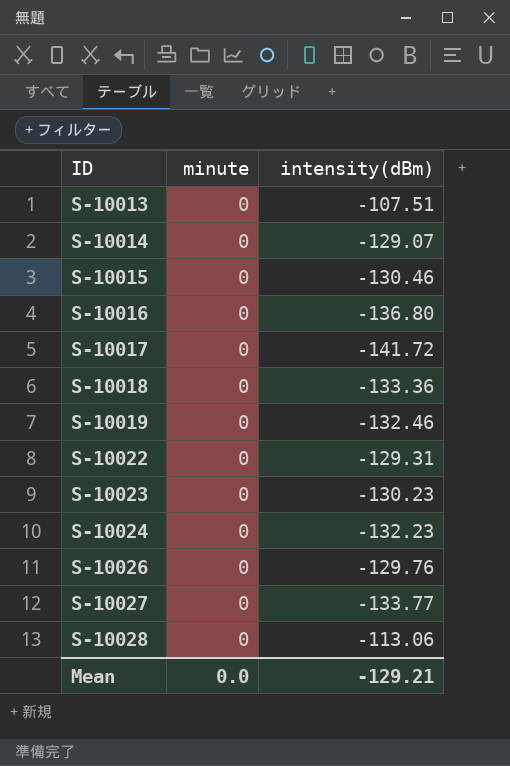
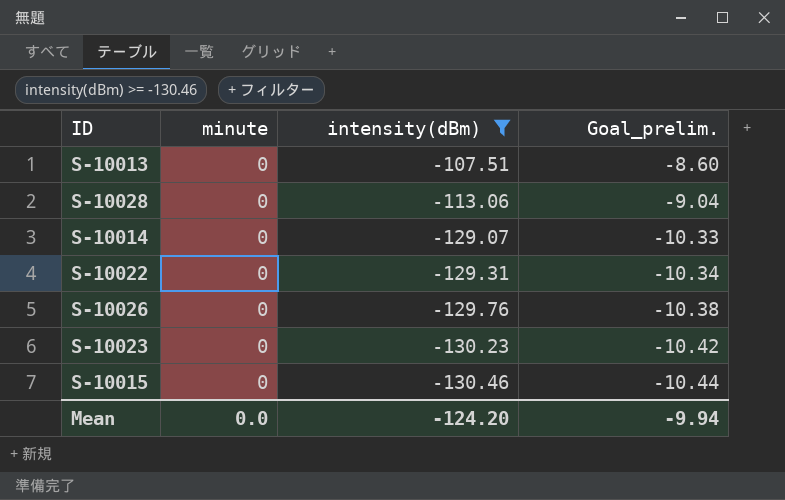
filter: none -> intensity(dBm) >= -130.46
row order: ID ascending -> intensity(dBm) descending
column Goal_prelim. | formula: none -> [intensity(dBm)] * 0.08
Mean | intensity(dBm): -129.21 -> -124.20

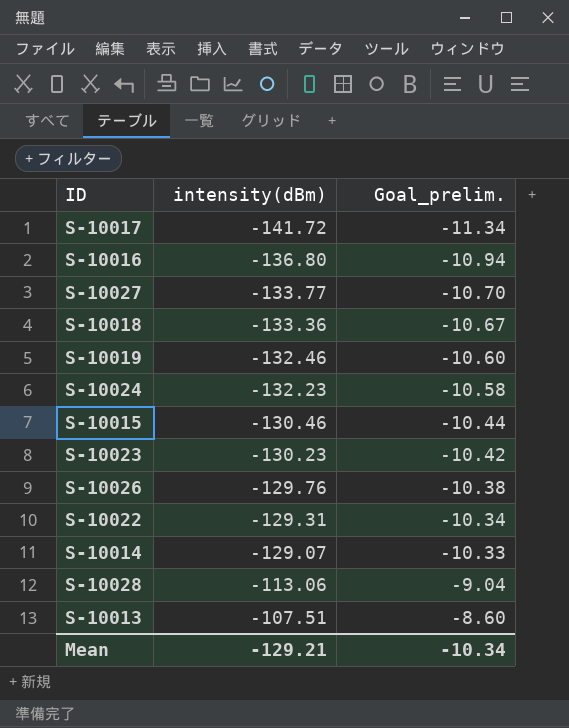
filter: intensity(dBm) >= -130.46 -> none
row order: intensity(dBm) descending -> intensity(dBm) ascending
column minute | position: 2 -> none
Mean | intensity(dBm): -124.20 -> -129.21
Mean | Goal_prelim.: -9.94 -> -10.34

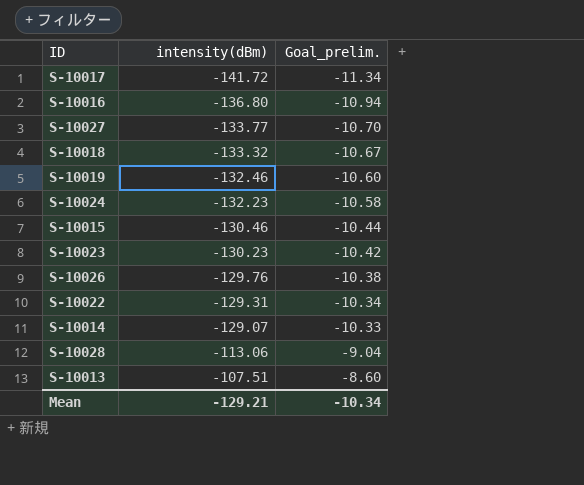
S-10018 | intensity(dBm): -133.36 -> -133.32

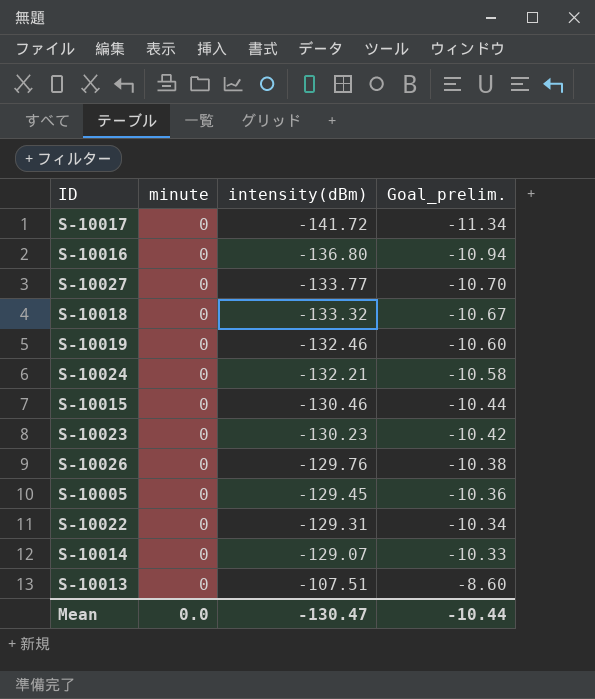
column minute | position: none -> 2
row S-10028: -113.06 | -9.04 -> none
S-10024 | intensity(dBm): -132.23 -> -132.21
row S-10005: none -> 0 | -129.45 | -10.36
Mean | intensity(dBm): -129.21 -> -130.47
Mean | Goal_prelim.: -10.34 -> -10.44

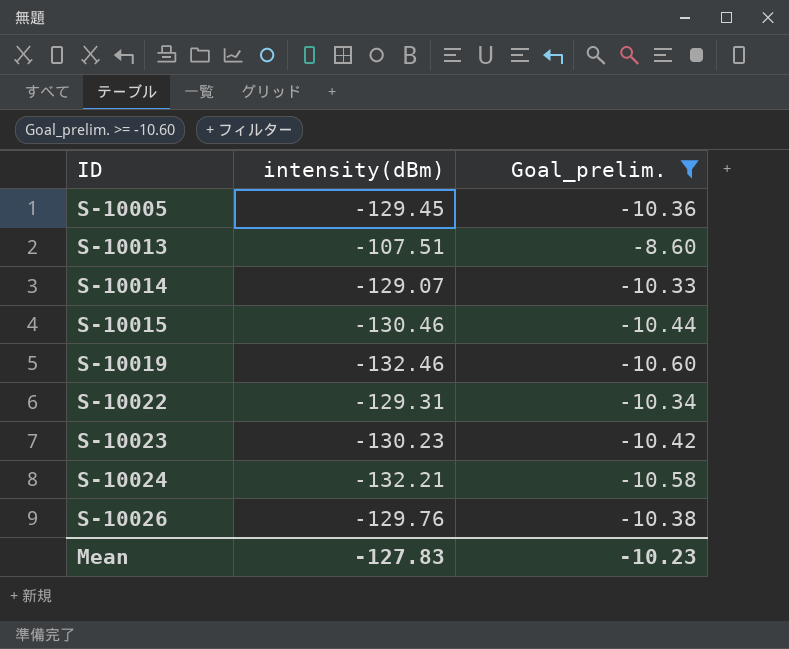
filter: none -> Goal_prelim. >= -10.60
row order: intensity(dBm) ascending -> ID ascending
column minute | position: 2 -> none
Mean | intensity(dBm): -130.47 -> -127.83
Mean | Goal_prelim.: -10.44 -> -10.23

